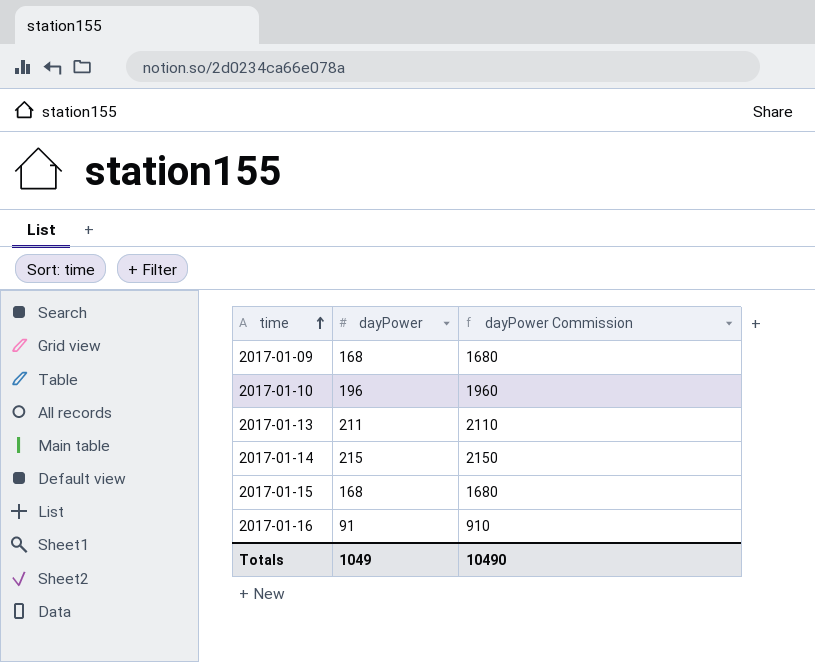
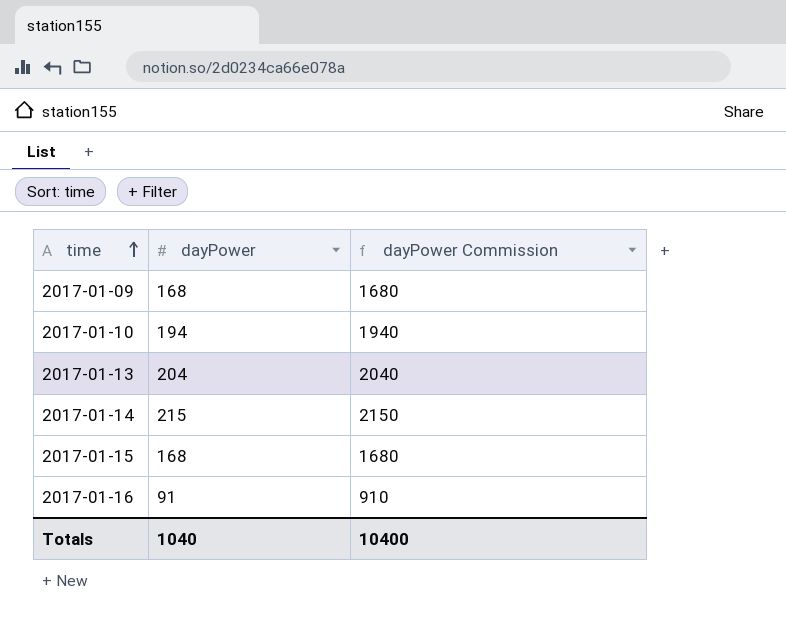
2017-01-10 | dayPower: 196 -> 194
2017-01-10 | dayPower Commission: 1960 -> 1940
2017-01-13 | dayPower: 211 -> 204
2017-01-13 | dayPower Commission: 2110 -> 2040
Totals | dayPower: 1049 -> 1040
Totals | dayPower Commission: 10490 -> 10400

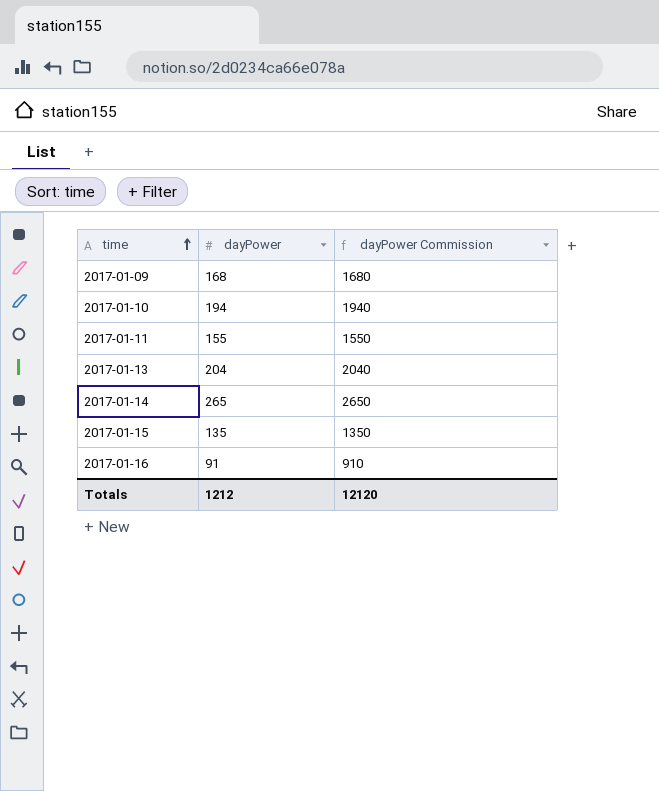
row 2017-01-11: none -> 155 | 1550
2017-01-14 | dayPower: 215 -> 265
2017-01-14 | dayPower Commission: 2150 -> 2650
2017-01-15 | dayPower: 168 -> 135
2017-01-15 | dayPower Commission: 1680 -> 1350
Totals | dayPower: 1040 -> 1212
Totals | dayPower Commission: 10400 -> 12120

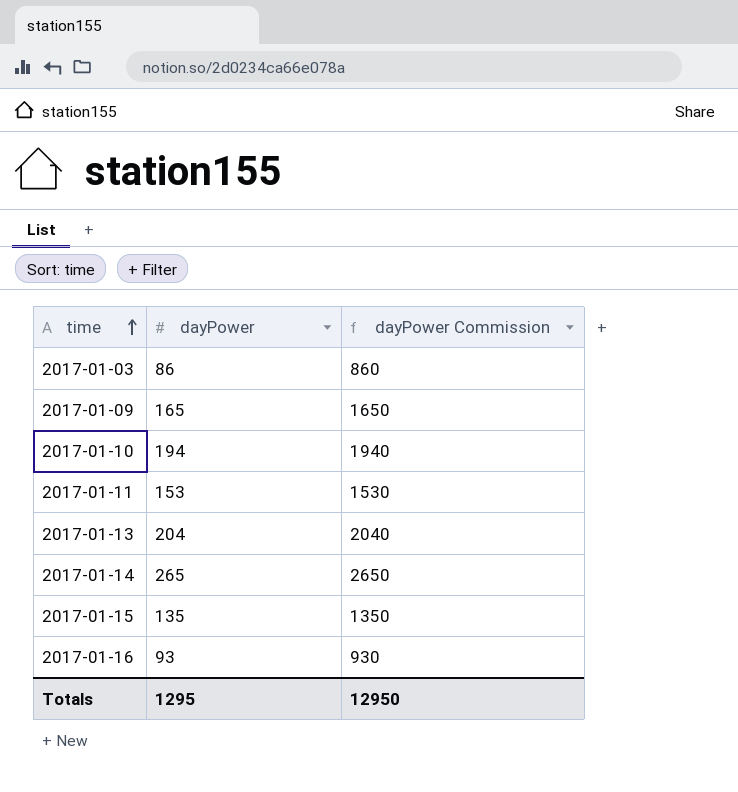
row 2017-01-03: none -> 86 | 860
2017-01-09 | dayPower: 168 -> 165
2017-01-09 | dayPower Commission: 1680 -> 1650
2017-01-11 | dayPower: 155 -> 153
2017-01-11 | dayPower Commission: 1550 -> 1530
2017-01-16 | dayPower: 91 -> 93
2017-01-16 | dayPower Commission: 910 -> 930
Totals | dayPower: 1212 -> 1295
Totals | dayPower Commission: 12120 -> 12950

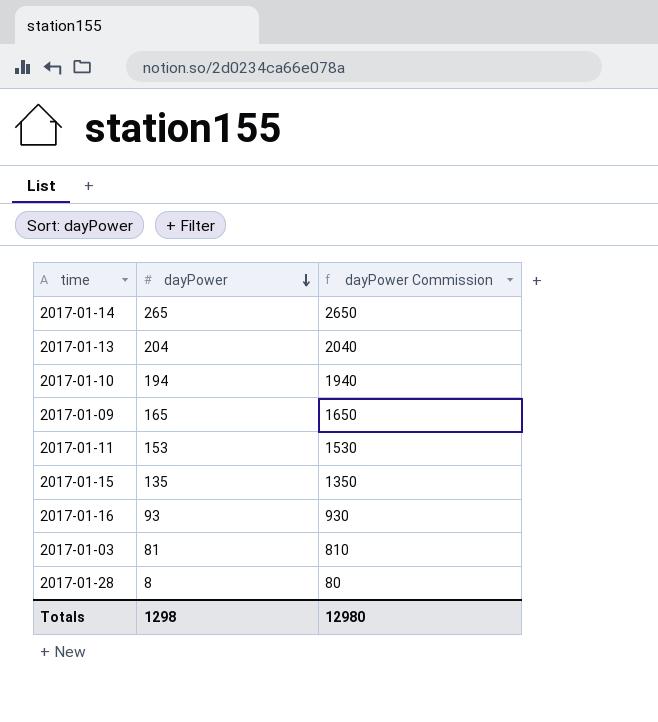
row order: time ascending -> dayPower descending
2017-01-03 | dayPower: 86 -> 81
2017-01-03 | dayPower Commission: 860 -> 810
row 2017-01-28: none -> 8 | 80
Totals | dayPower: 1295 -> 1298
Totals | dayPower Commission: 12950 -> 12980

